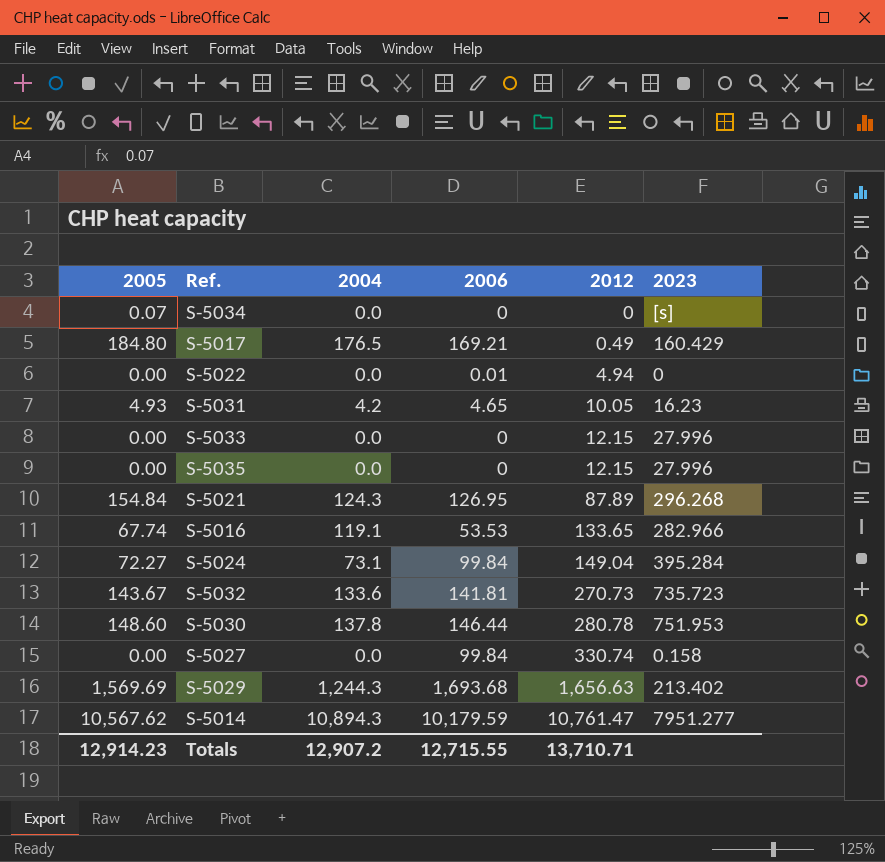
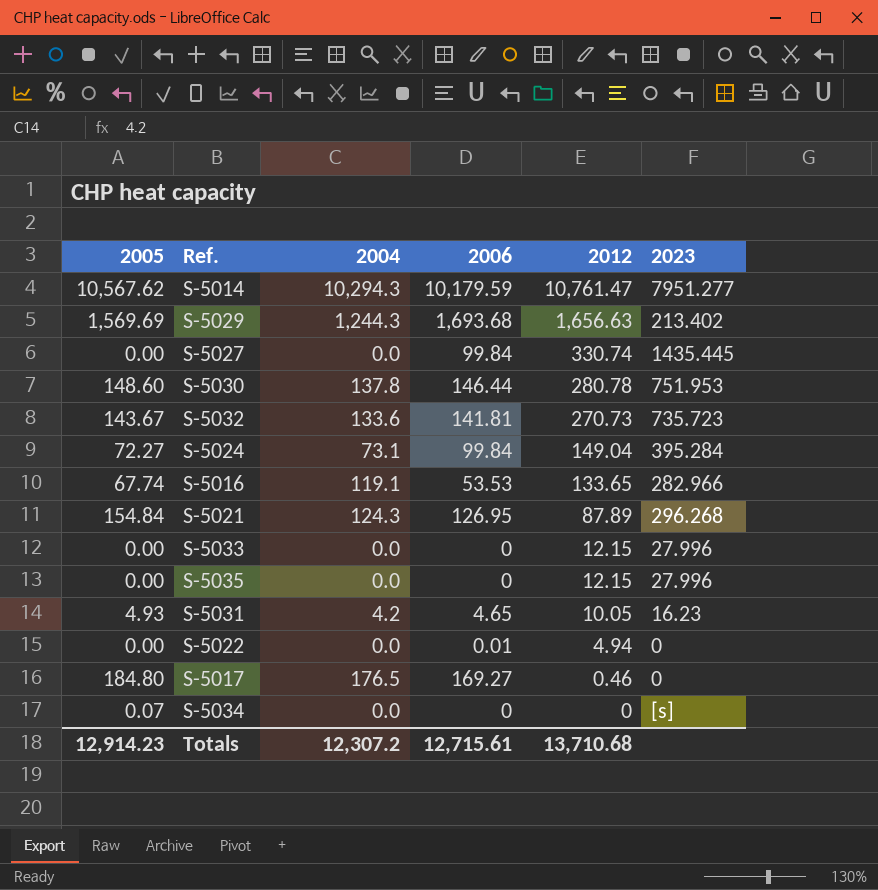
row order: 2012 ascending -> 2012 descending
S-5014 | 2004: 10,894.3 -> 10,294.3
S-5027 | 2023: 0.158 -> 1435.445
S-5017 | 2006: 169.21 -> 169.27
S-5017 | 2012: 0.49 -> 0.46
S-5017 | 2023: 160.429 -> 0
Totals | 2004: 12,907.2 -> 12,307.2
Totals | 2006: 12,715.55 -> 12,715.61
Totals | 2012: 13,710.71 -> 13,710.68

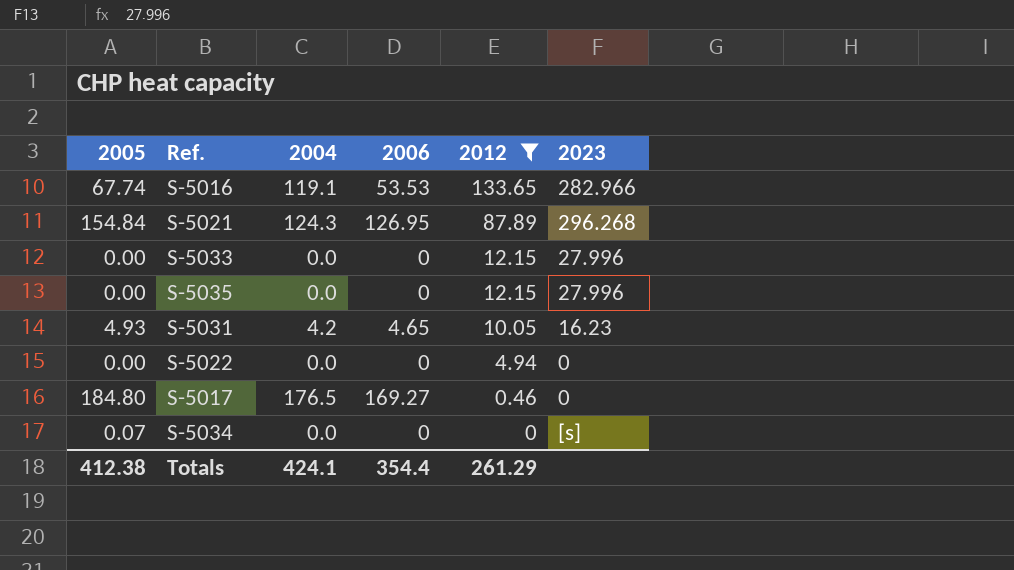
filter: none -> 2012 <= 133.65
S-5022 | 2006: 0.01 -> 0
Totals | 2005: 12,914.23 -> 412.38
Totals | 2004: 12,307.2 -> 424.1
Totals | 2006: 12,715.61 -> 354.4
Totals | 2012: 13,710.68 -> 261.29

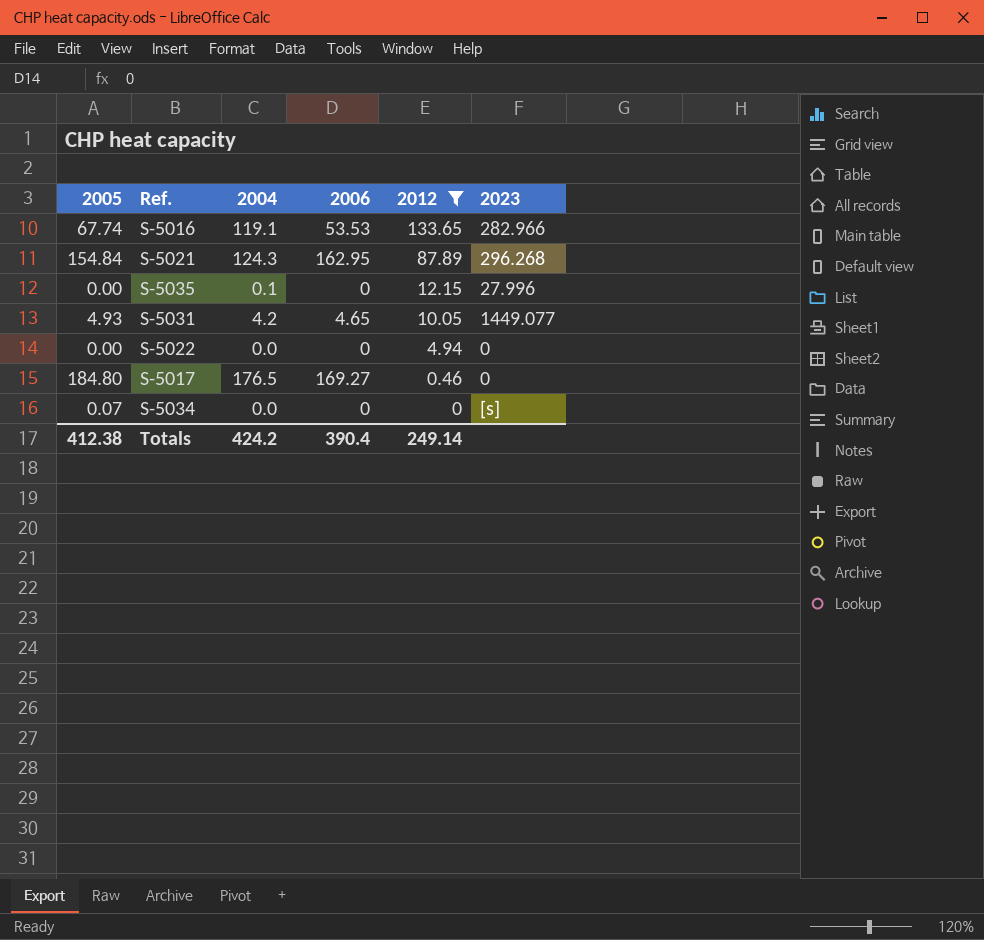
row S-5033: 0.00 | 0.0 | 0 | 12.15 | 27.996 -> none
S-5021 | 2006: 126.95 -> 162.95
S-5035 | 2004: 0.0 -> 0.1
S-5031 | 2023: 16.23 -> 1449.077
Totals | 2004: 424.1 -> 424.2
Totals | 2006: 354.4 -> 390.4
Totals | 2012: 261.29 -> 249.14

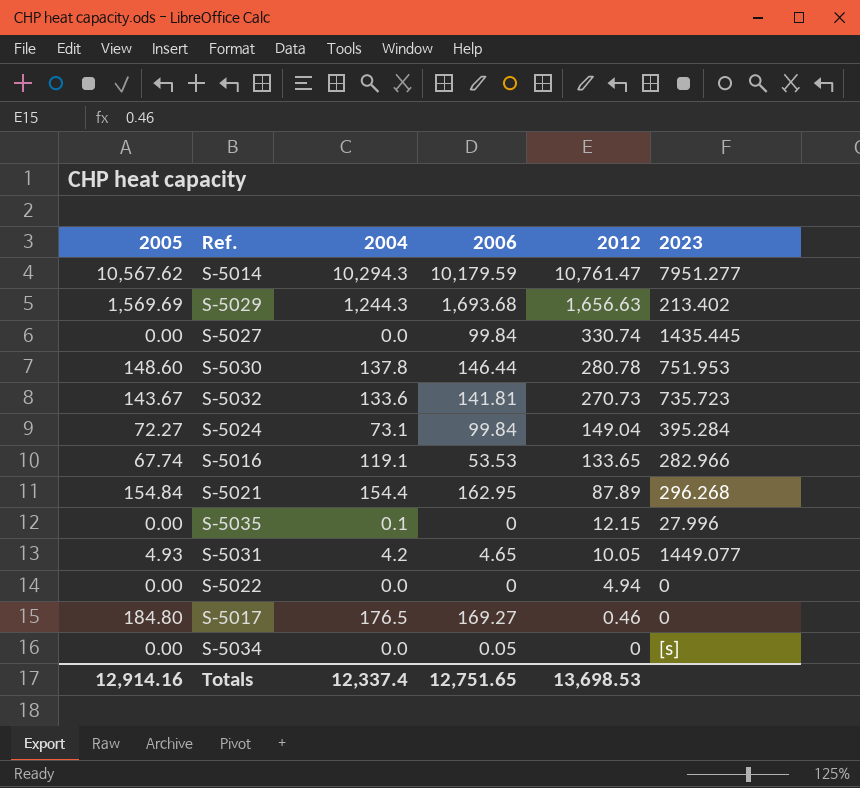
filter: 2012 <= 133.65 -> none
S-5021 | 2004: 124.3 -> 154.4
S-5034 | 2005: 0.07 -> 0.00
S-5034 | 2006: 0 -> 0.05
Totals | 2005: 412.38 -> 12,914.16
Totals | 2004: 424.2 -> 12,337.4
Totals | 2006: 390.4 -> 12,751.65
Totals | 2012: 249.14 -> 13,698.53

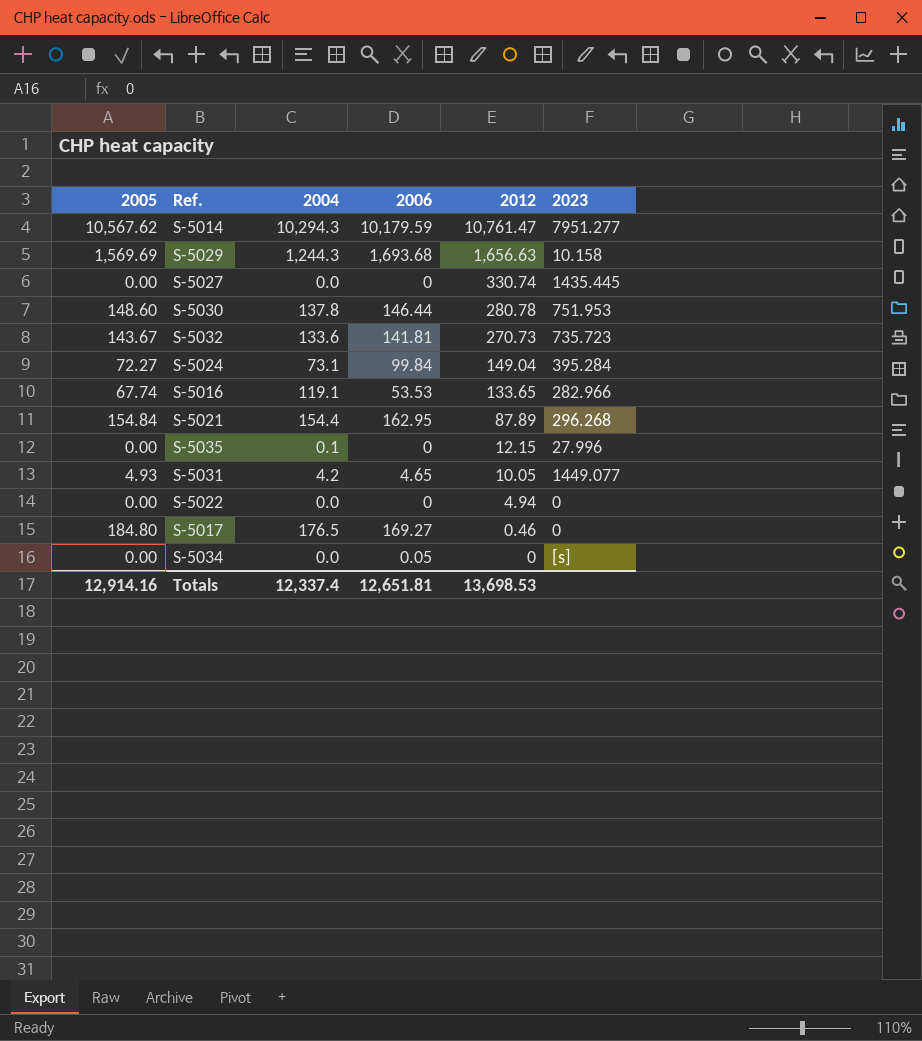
S-5029 | 2023: 213.402 -> 10.158
S-5027 | 2006: 99.84 -> 0
Totals | 2006: 12,751.65 -> 12,651.81

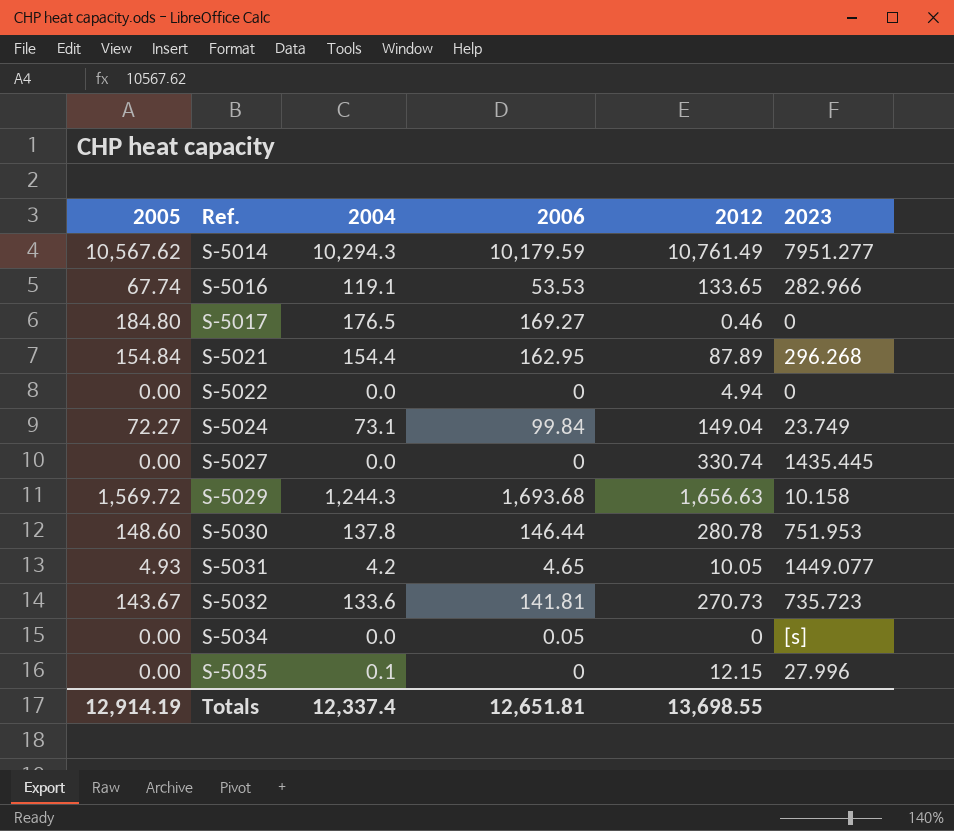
row order: 2012 descending -> Ref. ascending
S-5014 | 2012: 10,761.47 -> 10,761.49
S-5024 | 2023: 395.284 -> 23.749
S-5029 | 2005: 1,569.69 -> 1,569.72
Totals | 2005: 12,914.16 -> 12,914.19
Totals | 2012: 13,698.53 -> 13,698.55

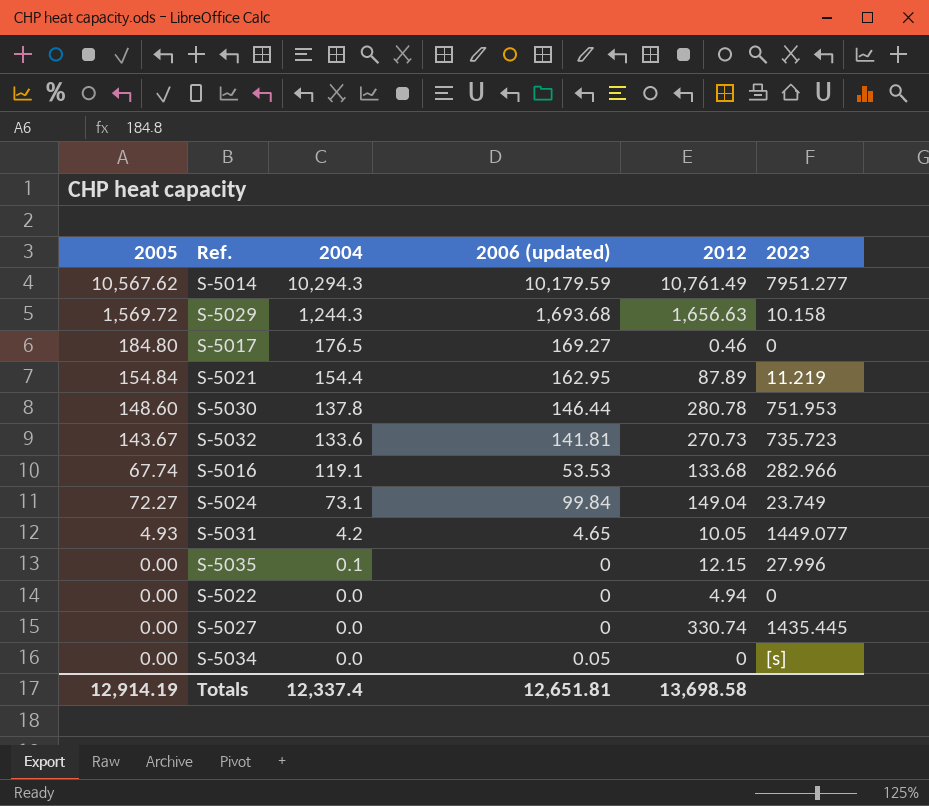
row order: Ref. ascending -> 2004 descending
column name: 2006 -> 2006 (updated)
S-5021 | 2023: 296.268 -> 11.219
S-5016 | 2012: 133.65 -> 133.68
Totals | 2012: 13,698.55 -> 13,698.58

